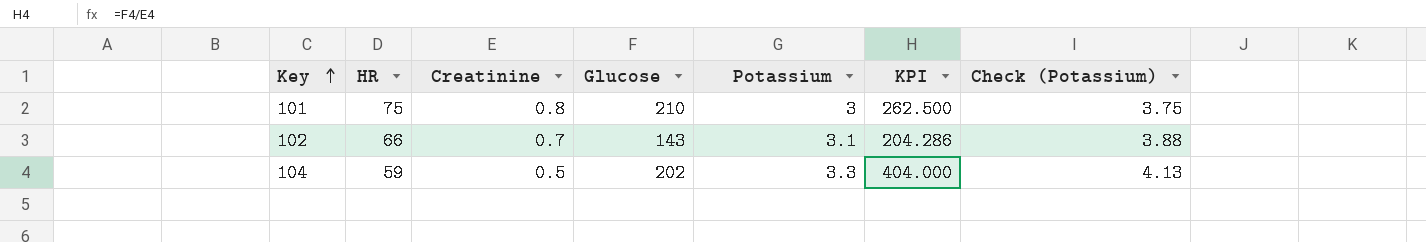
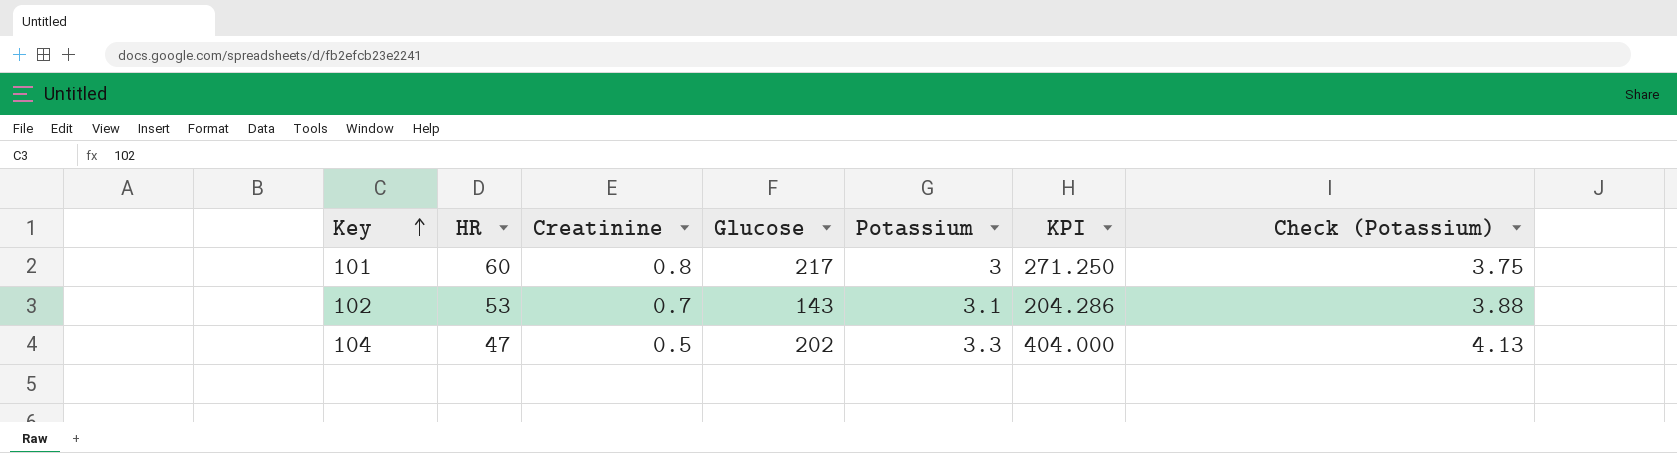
101 | HR: 75 -> 60
101 | Glucose: 210 -> 217
101 | KPI: 262.500 -> 271.250
102 | HR: 66 -> 53
104 | HR: 59 -> 47

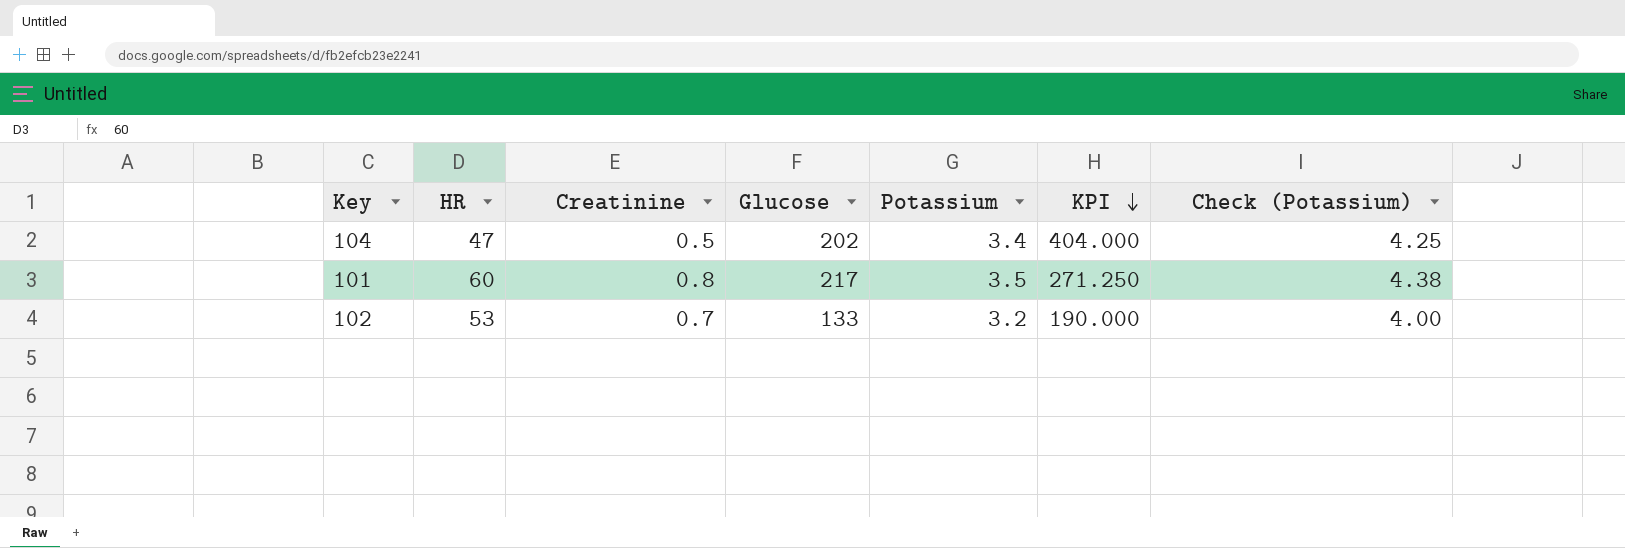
row order: Key ascending -> KPI descending
104 | Potassium: 3.3 -> 3.4
104 | Check (Potassium): 4.13 -> 4.25
101 | Potassium: 3 -> 3.5
101 | Check (Potassium): 3.75 -> 4.38
102 | Glucose: 143 -> 133
102 | Potassium: 3.1 -> 3.2
102 | KPI: 204.286 -> 190.000
102 | Check (Potassium): 3.88 -> 4.00

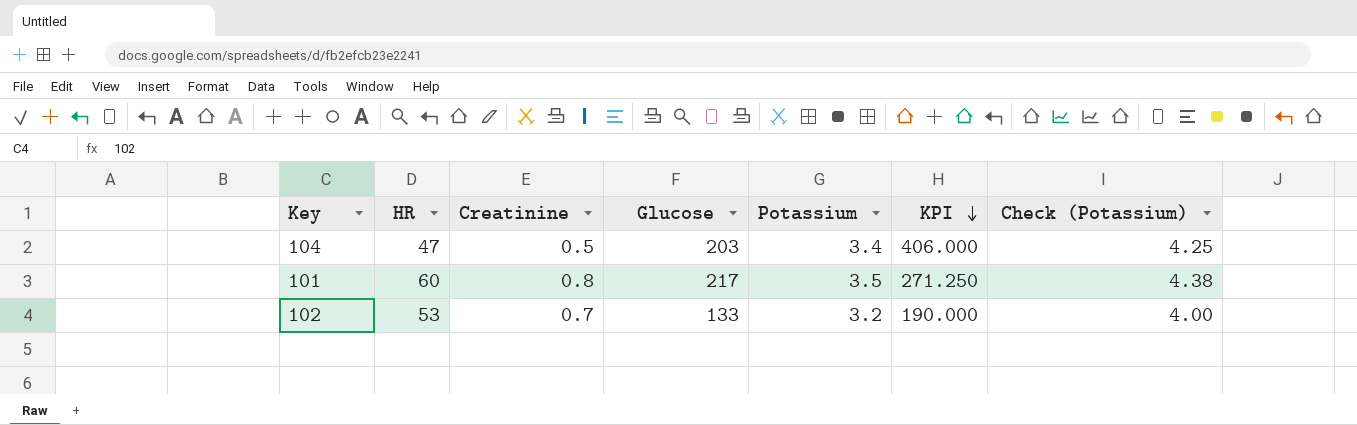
104 | Glucose: 202 -> 203
104 | KPI: 404.000 -> 406.000

